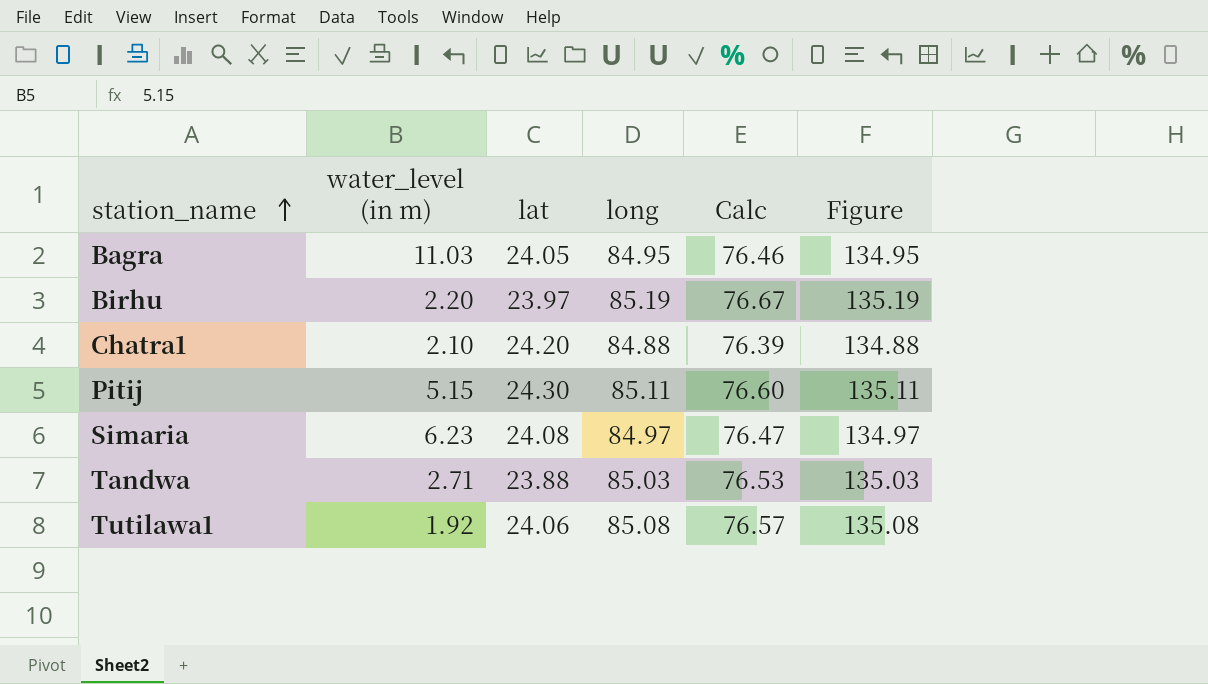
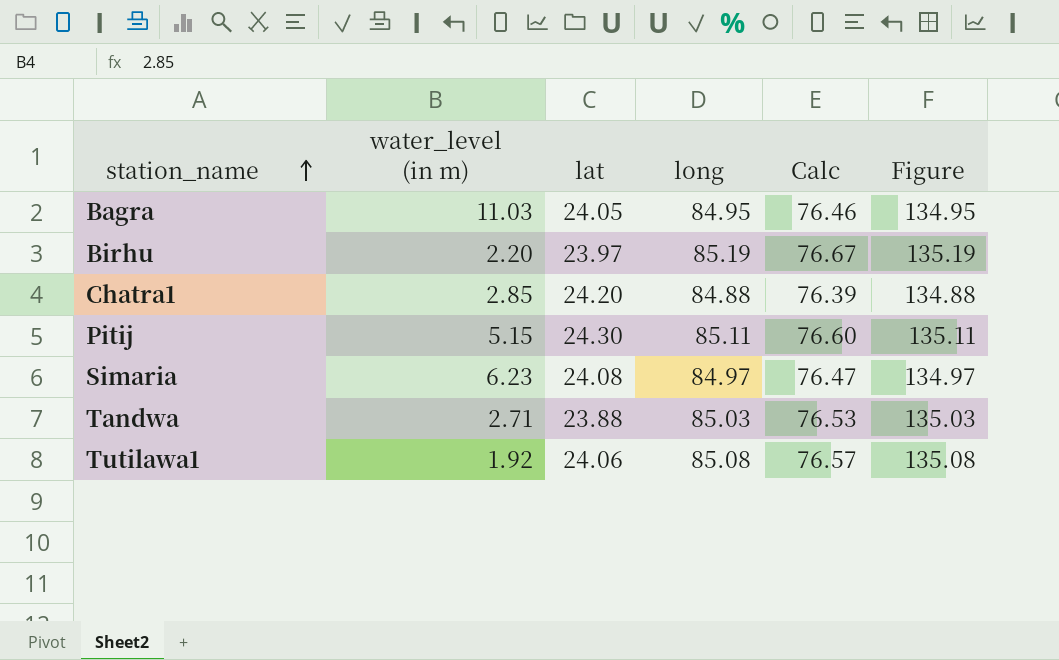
Chatra1 | water_level (in m): 2.10 -> 2.85

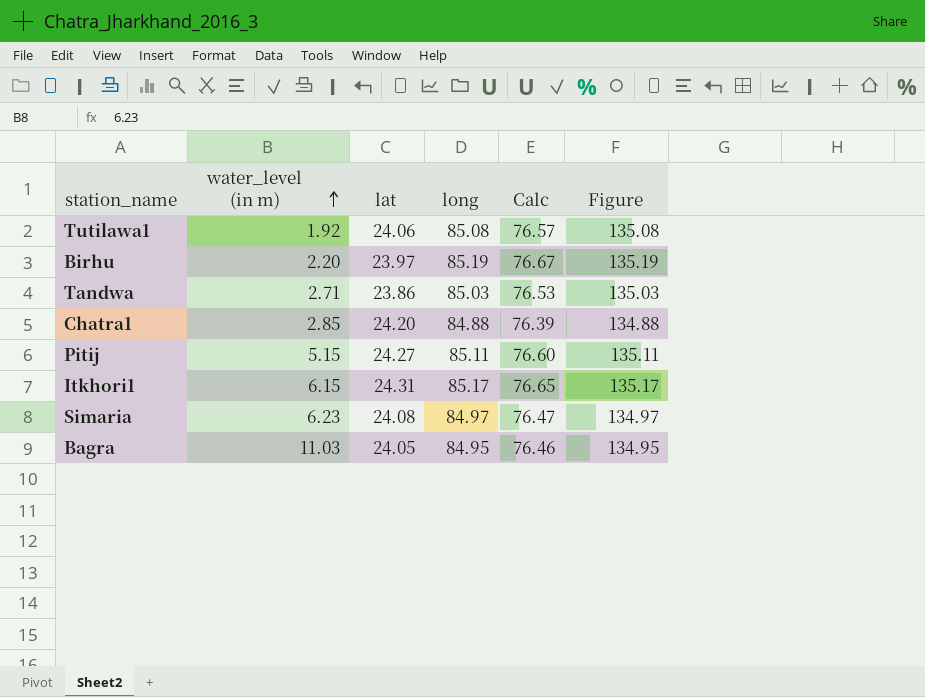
row order: station_name ascending -> water_level (in m) ascending
Tandwa | lat: 23.88 -> 23.86
Pitij | lat: 24.30 -> 24.27
row Itkhori1: none -> 6.15 | 24.31 | 85.17 | 76.65 | 135.17

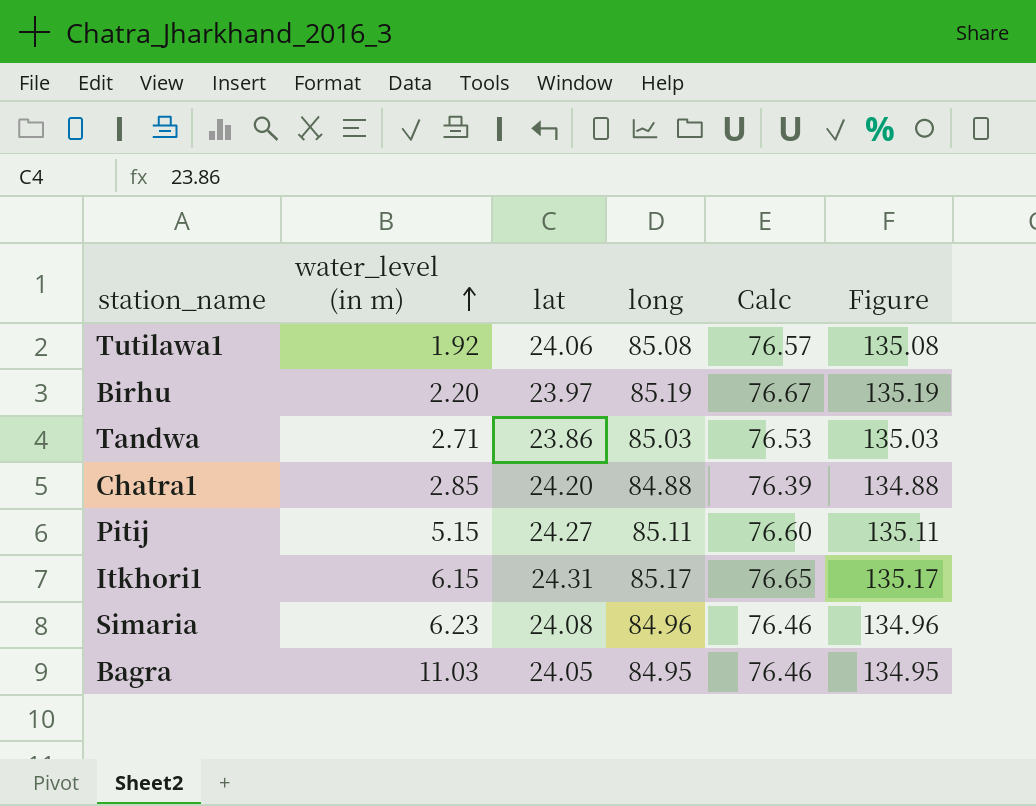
Simaria | long: 84.97 -> 84.96
Simaria | Calc: 76.47 -> 76.46
Simaria | Figure: 134.97 -> 134.96

